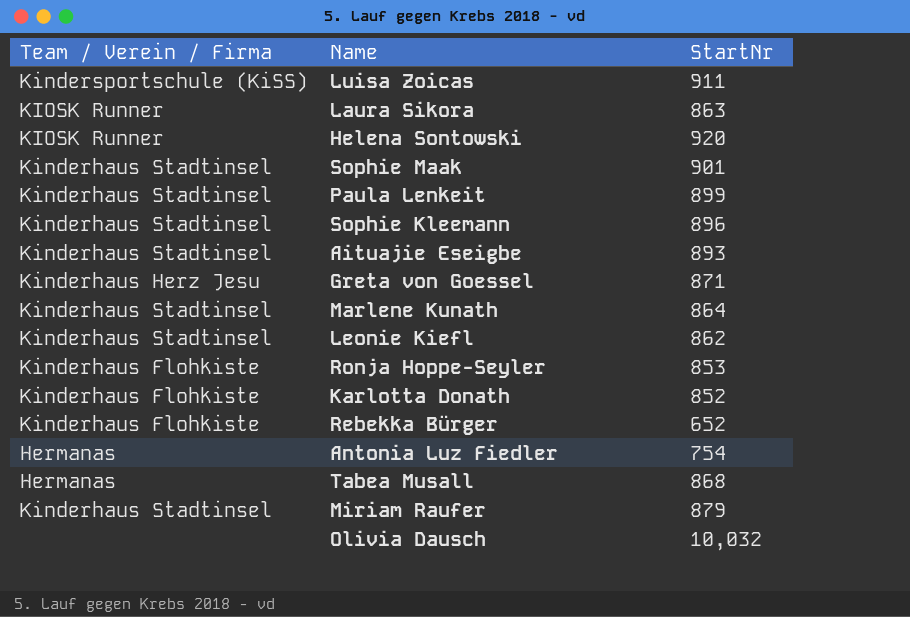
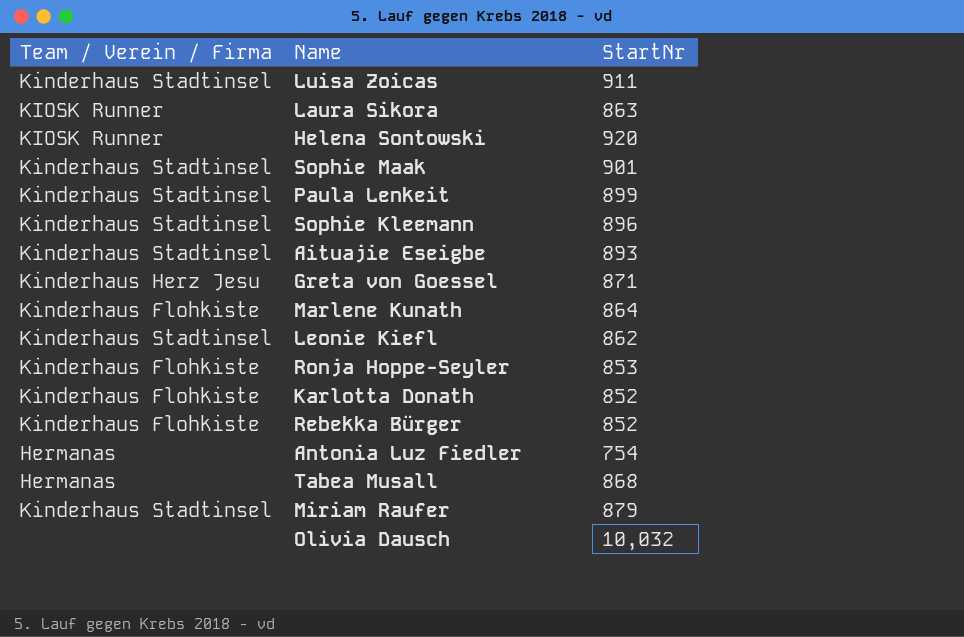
Luisa Zoicas | Team / Verein / Firma: Kindersportschule (KiSS) -> Kinderhaus Stadtinsel
Marlene Kunath | Team / Verein / Firma: Kinderhaus Stadtinsel -> Kinderhaus Flohkiste
Rebekka Bürger | StartNr: 652 -> 852

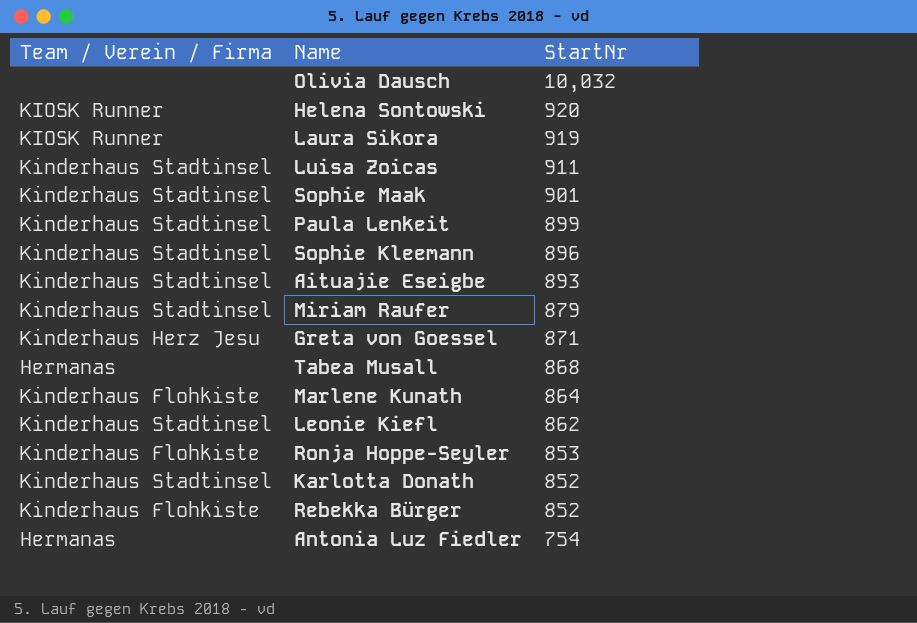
row order: none -> StartNr descending
Laura Sikora | StartNr: 863 -> 919
Karlotta Donath | Team / Verein / Firma: Kinderhaus Flohkiste -> Kinderhaus Stadtinsel

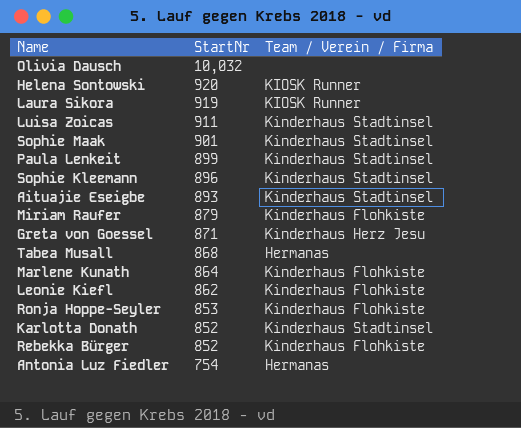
column Team / Verein / Firma | position: 1 -> 3
Miriam Raufer | Team / Verein / Firma: Kinderhaus Stadtinsel -> Kinderhaus Flohkiste
Leonie Kiefl | Team / Verein / Firma: Kinderhaus Stadtinsel -> Kinderhaus Flohkiste

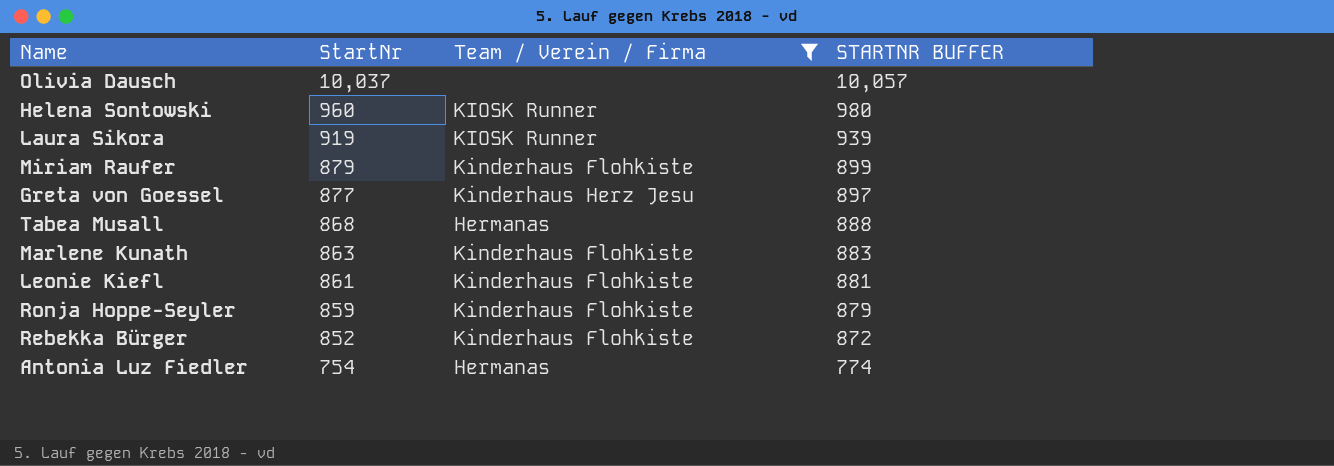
filter: none -> Team / Verein / Firma != Kinderhaus Stadtinsel
column STARTNR BUFFER | formula: none -> [StartNr] + 20
Olivia Dausch | StartNr: 10,032 -> 10,037
Helena Sontowski | StartNr: 920 -> 960
Greta von Goessel | StartNr: 871 -> 877
Marlene Kunath | StartNr: 864 -> 863
Leonie Kiefl | StartNr: 862 -> 861
Ronja Hoppe-Seyler | StartNr: 853 -> 859

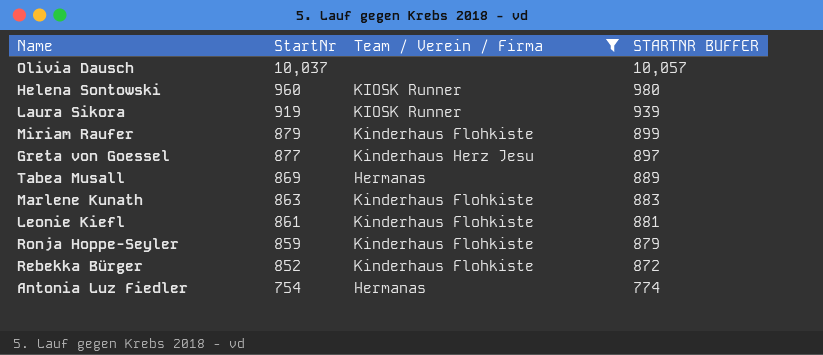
Tabea Musall | StartNr: 868 -> 869
Tabea Musall | STARTNR BUFFER: 888 -> 889

